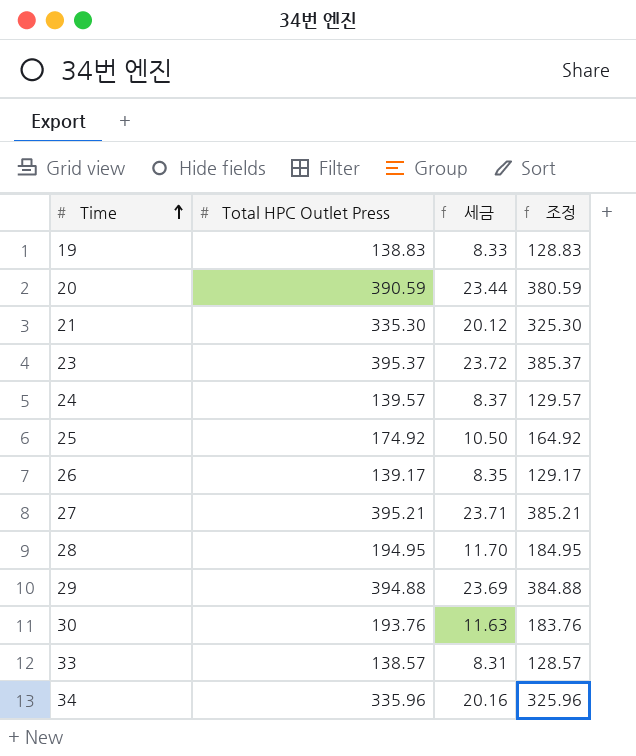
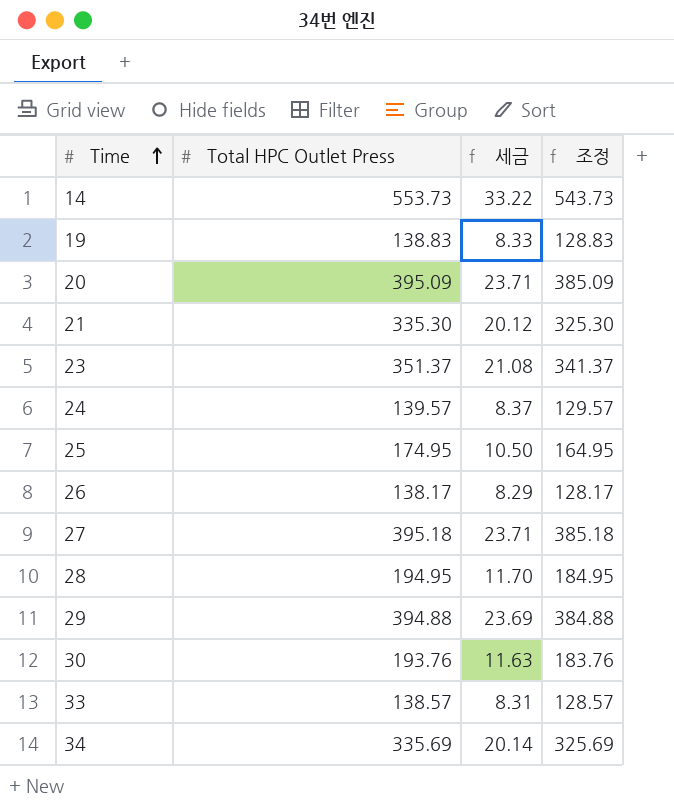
row 14: none -> 553.73 | 33.22 | 543.73
20 | Total HPC Outlet Press: 390.59 -> 395.09
20 | 세금: 23.44 -> 23.71
20 | 조정: 380.59 -> 385.09
23 | Total HPC Outlet Press: 395.37 -> 351.37
23 | 세금: 23.72 -> 21.08
23 | 조정: 385.37 -> 341.37
25 | Total HPC Outlet Press: 174.92 -> 174.95
25 | 조정: 164.92 -> 164.95
26 | Total HPC Outlet Press: 139.17 -> 138.17
26 | 세금: 8.35 -> 8.29
26 | 조정: 129.17 -> 128.17
27 | Total HPC Outlet Press: 395.21 -> 395.18
27 | 조정: 385.21 -> 385.18
34 | Total HPC Outlet Press: 335.96 -> 335.69
34 | 세금: 20.16 -> 20.14
34 | 조정: 325.96 -> 325.69

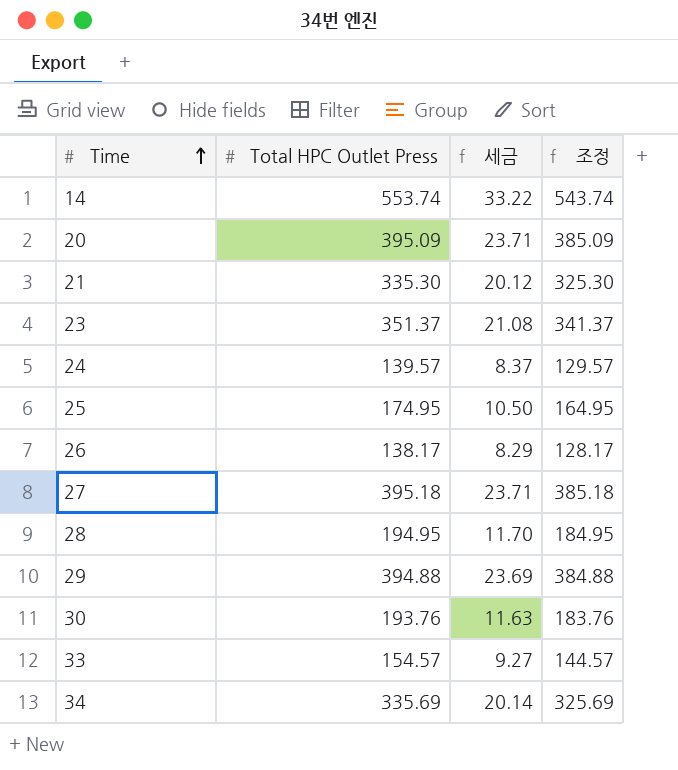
row 19: 138.83 | 8.33 | 128.83 -> none
14 | Total HPC Outlet Press: 553.73 -> 553.74
14 | 조정: 543.73 -> 543.74
33 | Total HPC Outlet Press: 138.57 -> 154.57
33 | 세금: 8.31 -> 9.27
33 | 조정: 128.57 -> 144.57

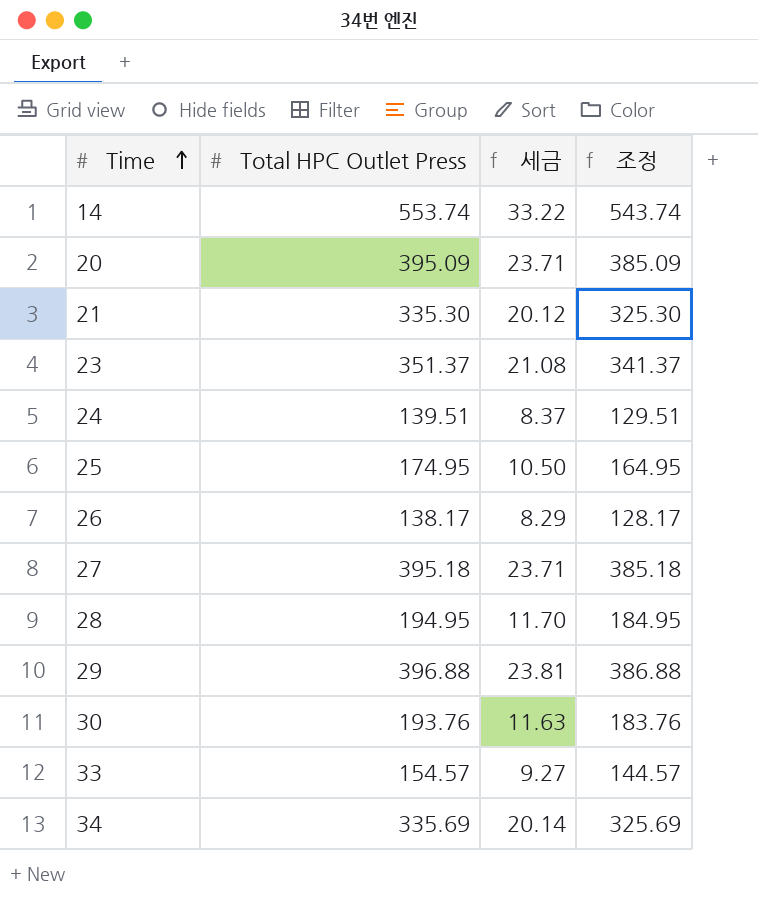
24 | Total HPC Outlet Press: 139.57 -> 139.51
24 | 조정: 129.57 -> 129.51
29 | Total HPC Outlet Press: 394.88 -> 396.88
29 | 세금: 23.69 -> 23.81
29 | 조정: 384.88 -> 386.88

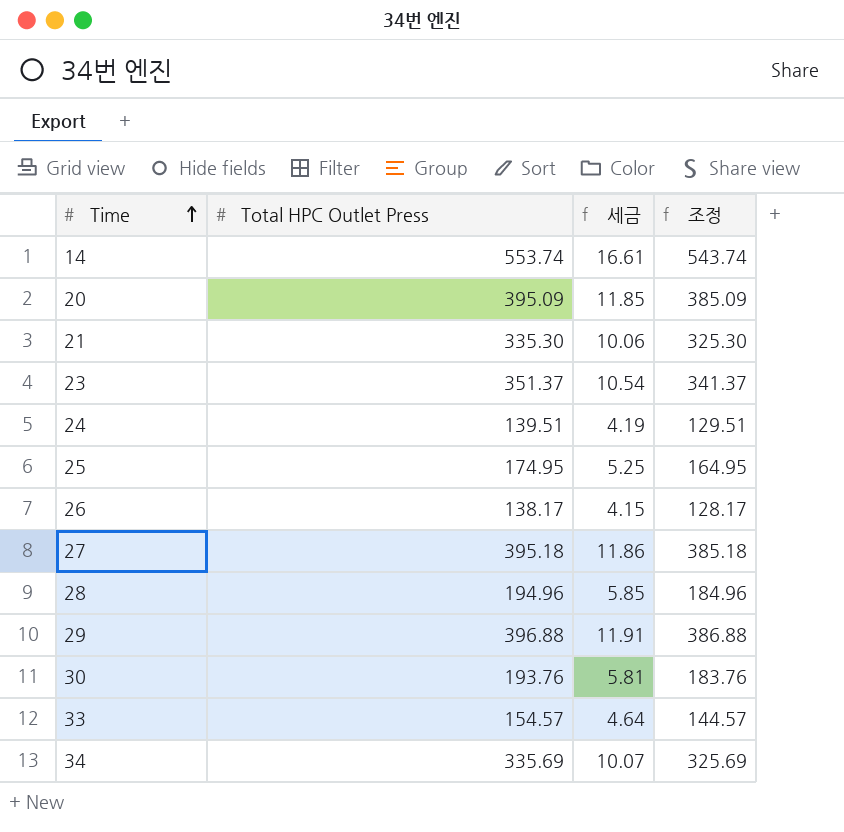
column 세금 | formula: [Total HPC Outlet Press] * 0.06 -> [Total HPC Outlet Press] * 0.03
28 | Total HPC Outlet Press: 194.95 -> 194.96
28 | 조정: 184.95 -> 184.96

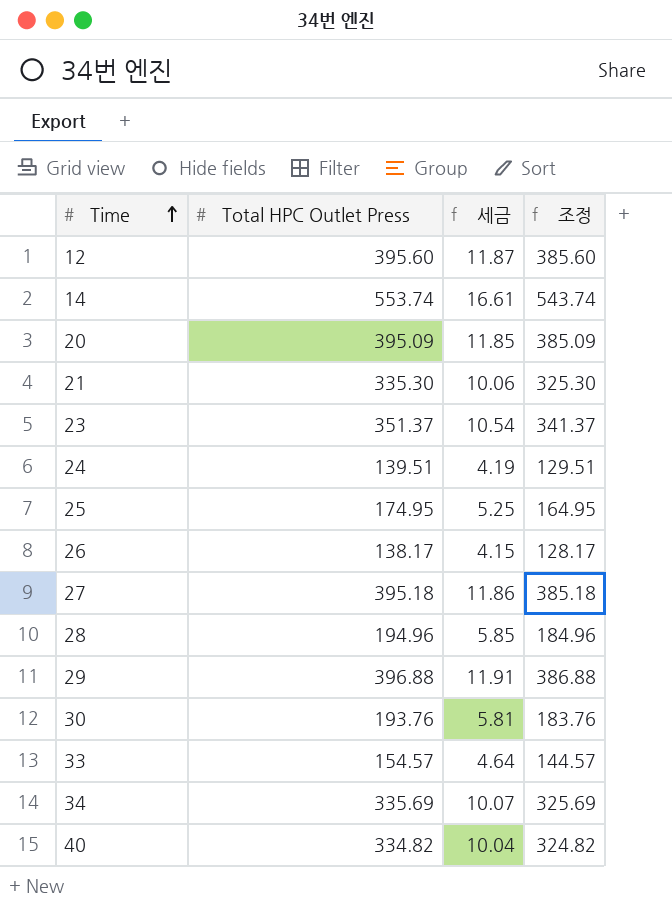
row 12: none -> 395.60 | 11.87 | 385.60
row 40: none -> 334.82 | 10.04 | 324.82

